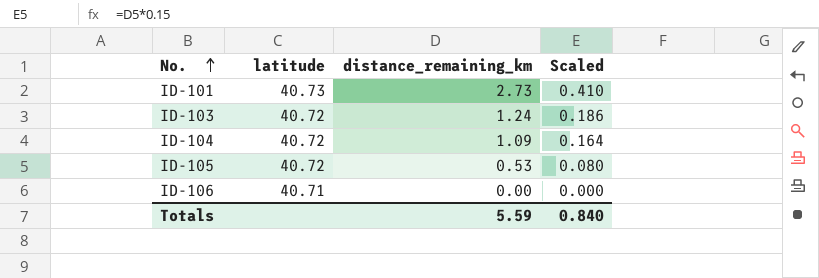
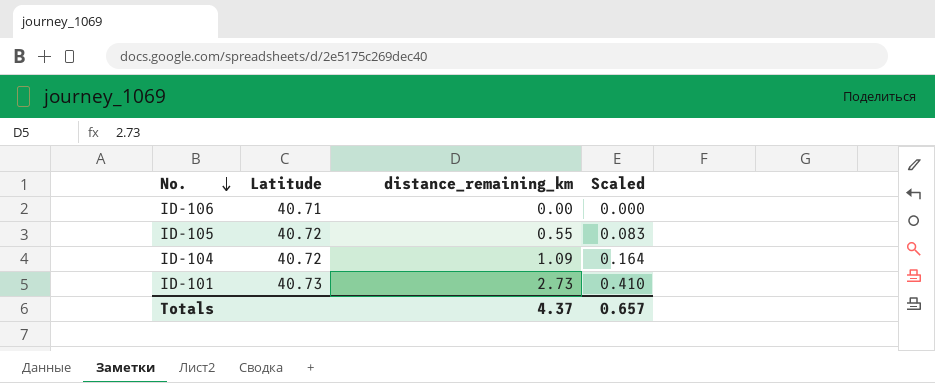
row order: No. ascending -> No. descending
column name: latitude -> Latitude
row ID-103: 40.72 | 1.24 | 0.186 -> none
ID-105 | distance_remaining_km: 0.53 -> 0.55
ID-105 | Scaled: 0.080 -> 0.083
Totals | distance_remaining_km: 5.59 -> 4.37
Totals | Scaled: 0.840 -> 0.657

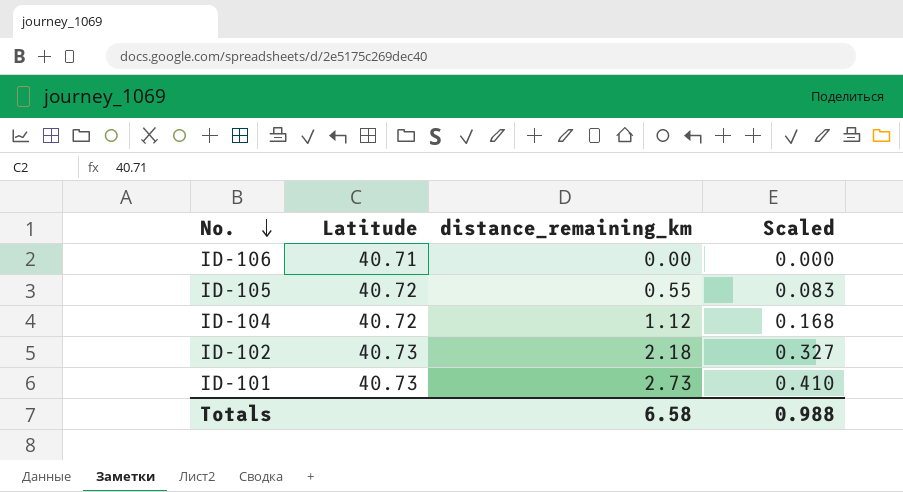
ID-104 | distance_remaining_km: 1.09 -> 1.12
ID-104 | Scaled: 0.164 -> 0.168
row ID-102: none -> 40.73 | 2.18 | 0.327
Totals | distance_remaining_km: 4.37 -> 6.58
Totals | Scaled: 0.657 -> 0.988

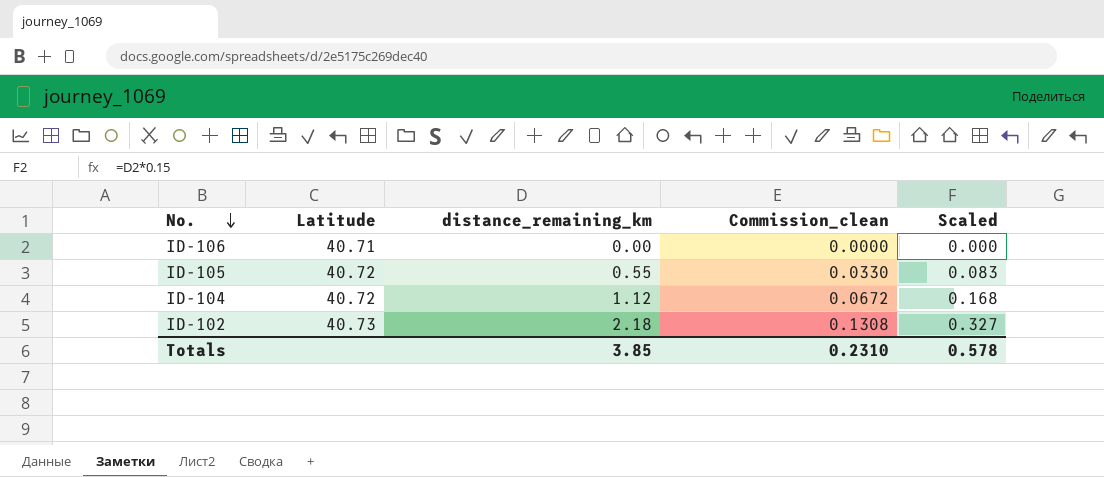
column Commission_clean | formula: none -> [distance_remaining_km] * 0.06
row ID-101: 40.73 | 2.73 | 0.410 -> none
Totals | distance_remaining_km: 6.58 -> 3.85
Totals | Scaled: 0.988 -> 0.578

